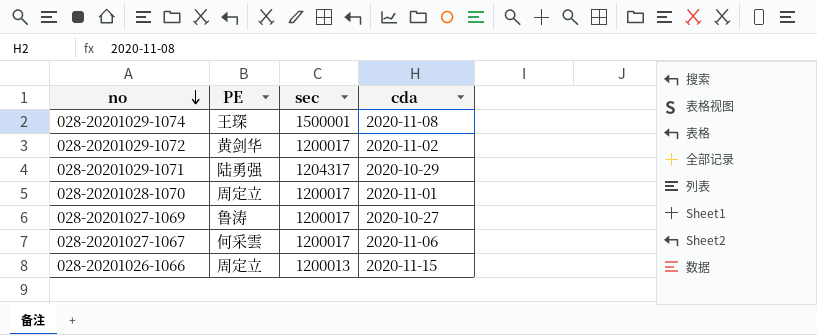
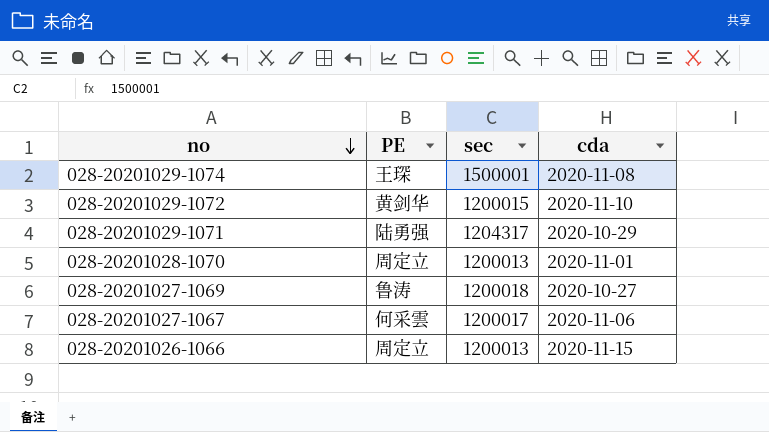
028-20201029-1072 | sec: 1200017 -> 1200015
028-20201029-1072 | cda: 2020-11-02 -> 2020-11-10
028-20201028-1070 | sec: 1200017 -> 1200013
028-20201027-1069 | sec: 1200017 -> 1200018

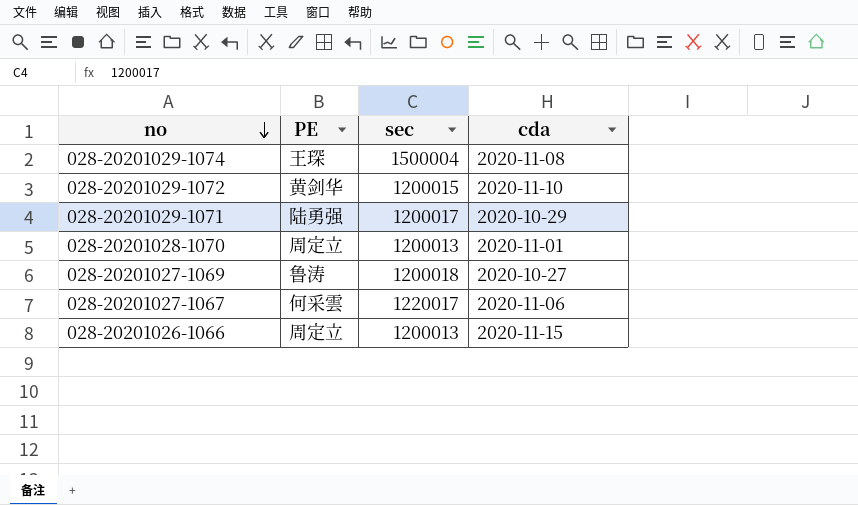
028-20201029-1074 | sec: 1500001 -> 1500004
028-20201029-1071 | sec: 1204317 -> 1200017
028-20201027-1067 | sec: 1200017 -> 1220017

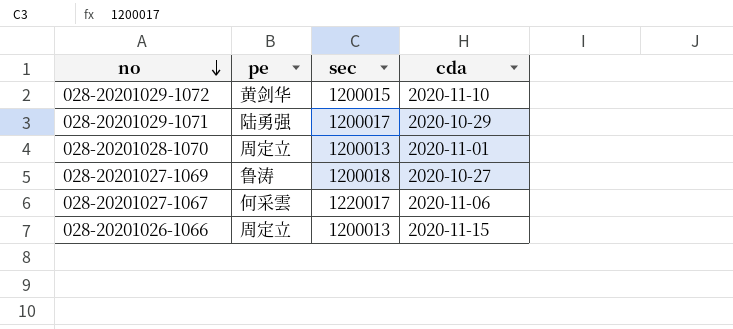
column name: PE -> pe
row 028-20201029-1074: 王琛 | 1500004 | 2020-11-08 -> none

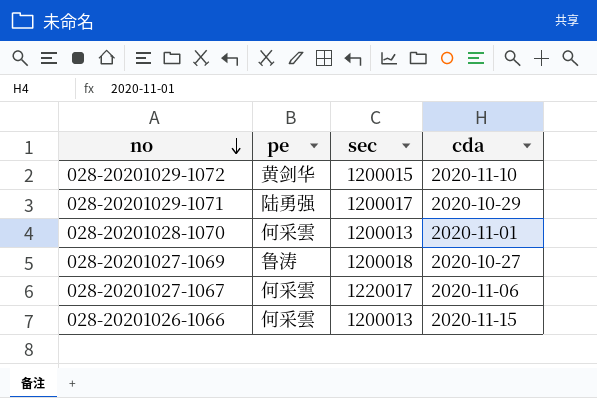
028-20201028-1070 | pe: 周定立 -> 何采雲
028-20201026-1066 | pe: 周定立 -> 何采雲

